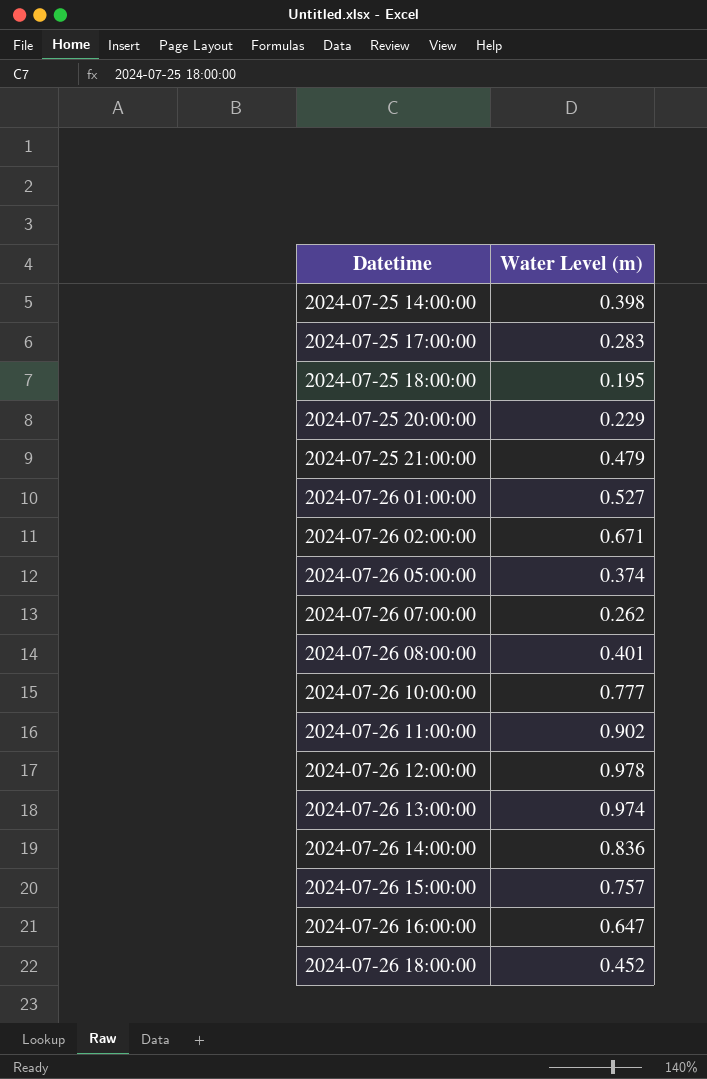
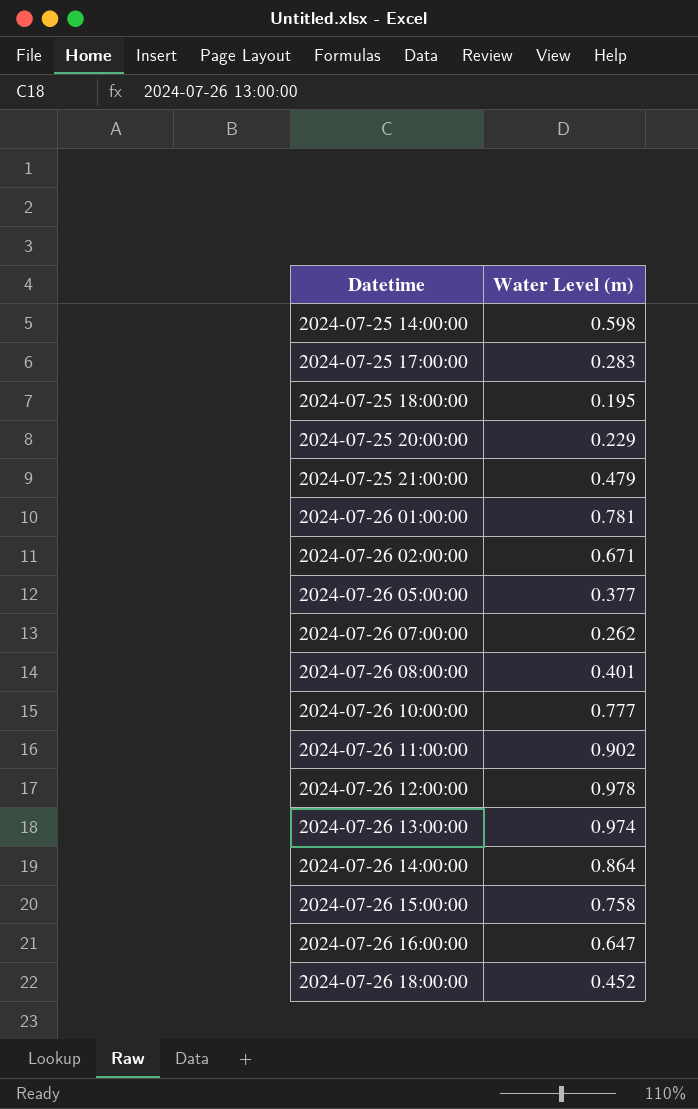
2024-07-25 14:00:00 | Water Level (m): 0.398 -> 0.598
2024-07-26 01:00:00 | Water Level (m): 0.527 -> 0.781
2024-07-26 05:00:00 | Water Level (m): 0.374 -> 0.377
2024-07-26 14:00:00 | Water Level (m): 0.836 -> 0.864
2024-07-26 15:00:00 | Water Level (m): 0.757 -> 0.758

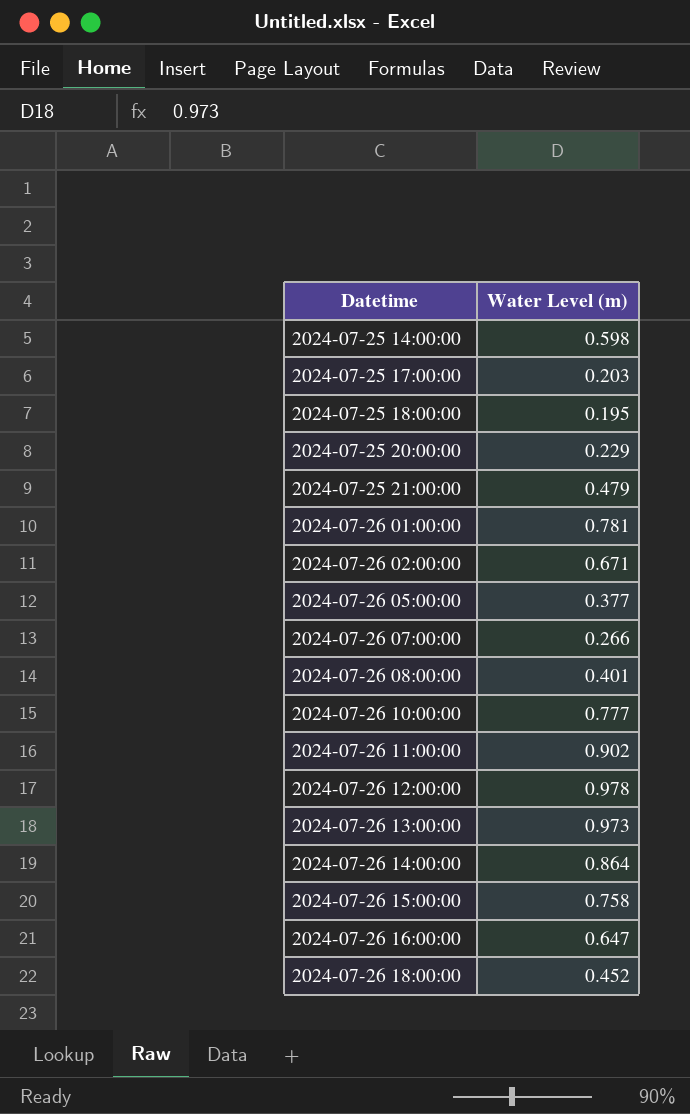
2024-07-25 17:00:00 | Water Level (m): 0.283 -> 0.203
2024-07-26 07:00:00 | Water Level (m): 0.262 -> 0.266
2024-07-26 13:00:00 | Water Level (m): 0.974 -> 0.973

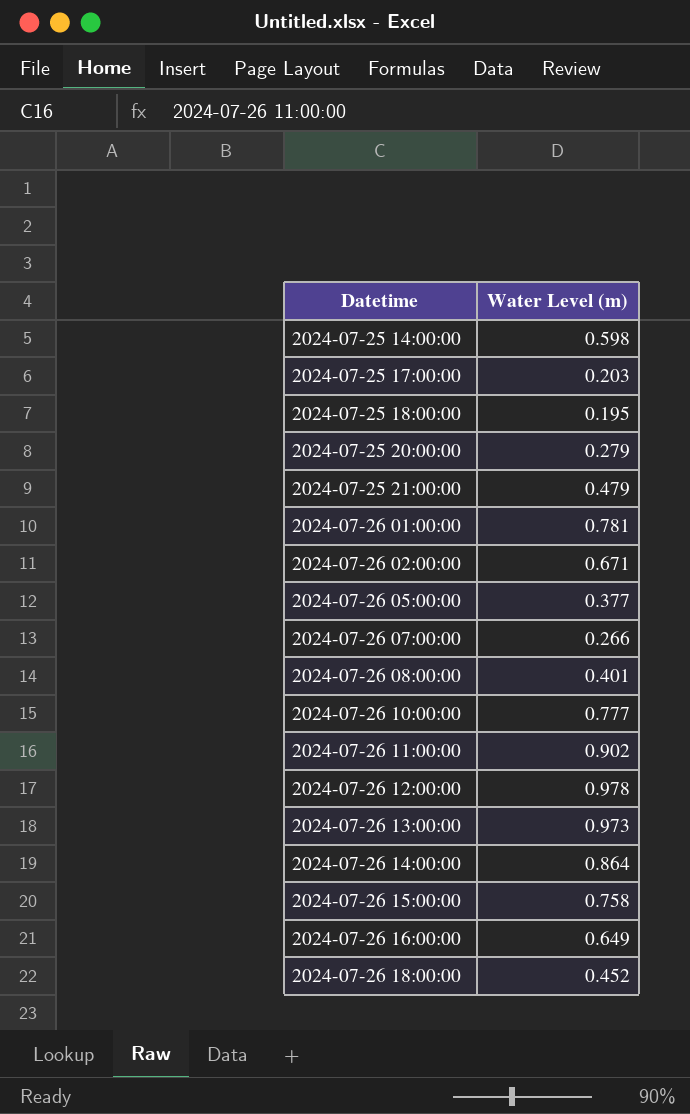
2024-07-25 20:00:00 | Water Level (m): 0.229 -> 0.279
2024-07-26 16:00:00 | Water Level (m): 0.647 -> 0.649

